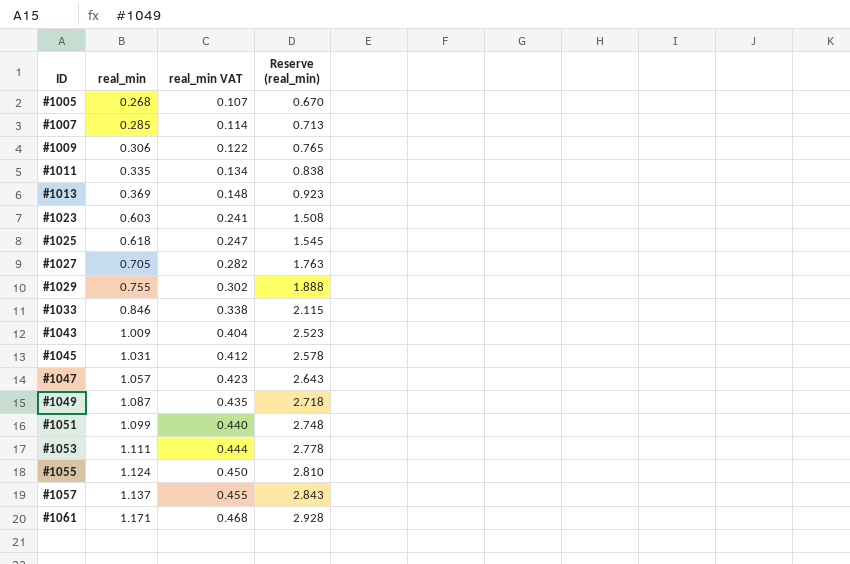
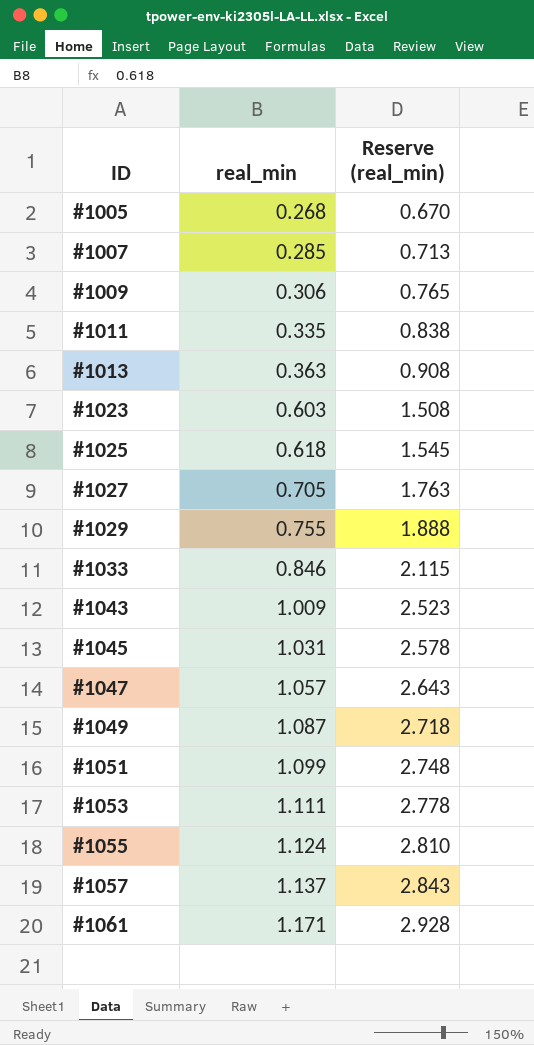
column real_min VAT | formula: [real_min] * 0.4 -> none
#1013 | real_min: 0.369 -> 0.363
#1013 | Reserve (real_min): 0.923 -> 0.908

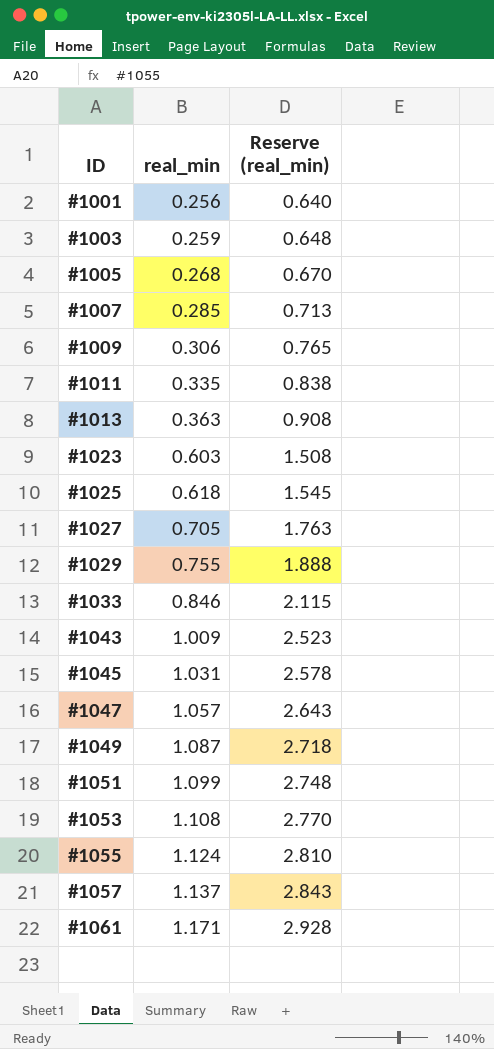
row #1001: none -> 0.256 | 0.640
row #1003: none -> 0.259 | 0.648
#1053 | real_min: 1.111 -> 1.108
#1053 | Reserve (real_min): 2.778 -> 2.770

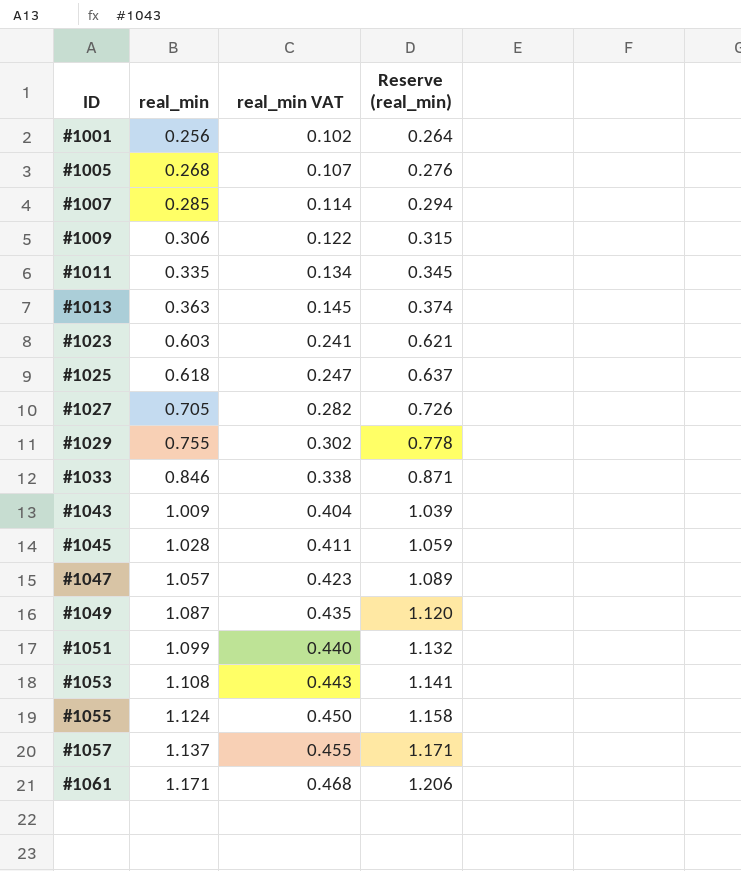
column real_min VAT | formula: none -> [real_min] * 0.4
column Reserve (real_min) | formula: [real_min] * 2.5 -> [real_min] * 1.03
row #1003: 0.259 | 0.648 -> none
#1045 | real_min: 1.031 -> 1.028

